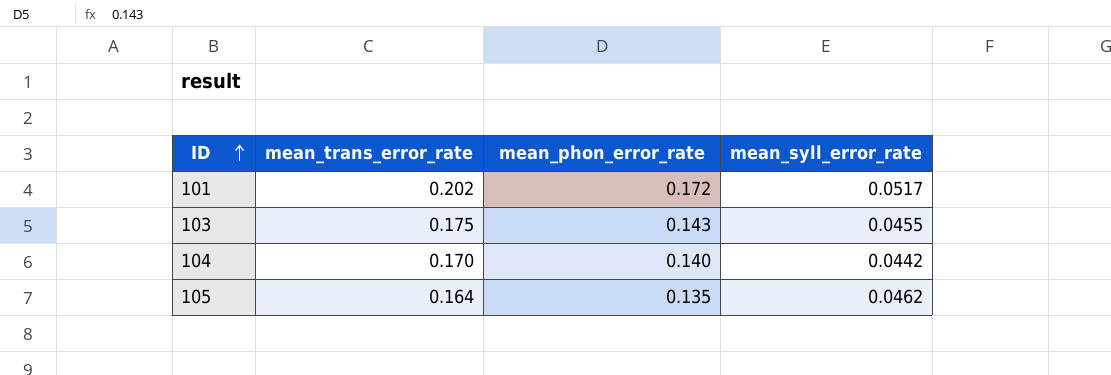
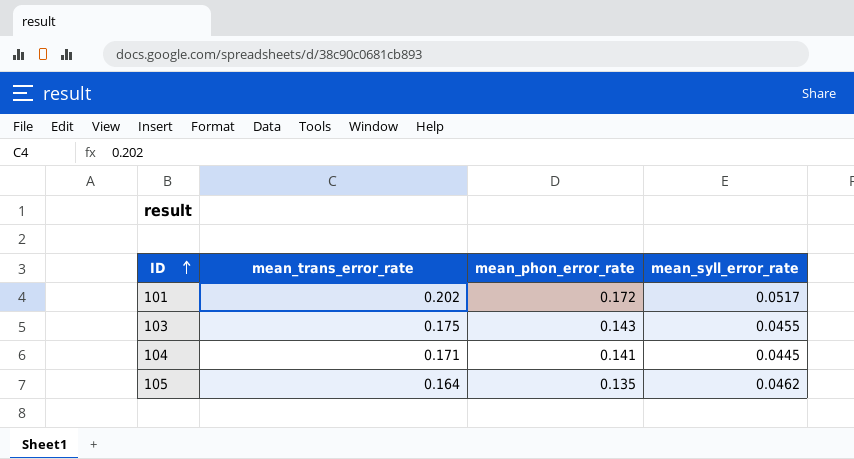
104 | mean_trans_error_rate: 0.170 -> 0.171
104 | mean_phon_error_rate: 0.140 -> 0.141
104 | mean_syll_error_rate: 0.0442 -> 0.0445

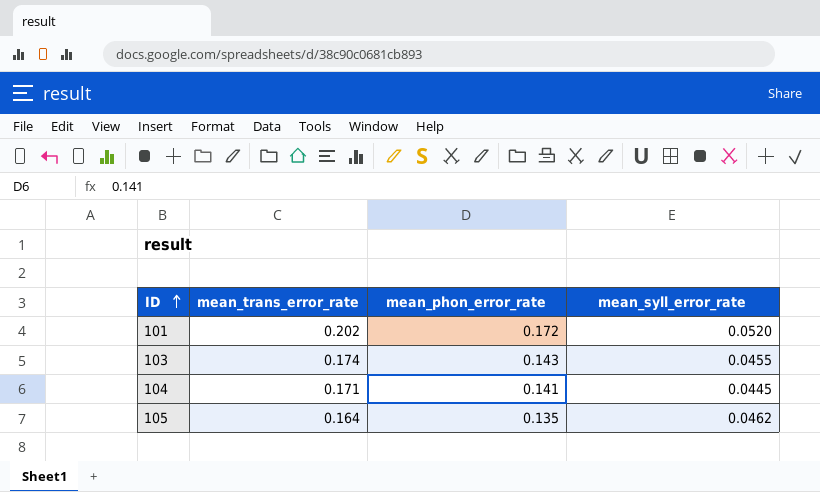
101 | mean_syll_error_rate: 0.0517 -> 0.0520
103 | mean_trans_error_rate: 0.175 -> 0.174

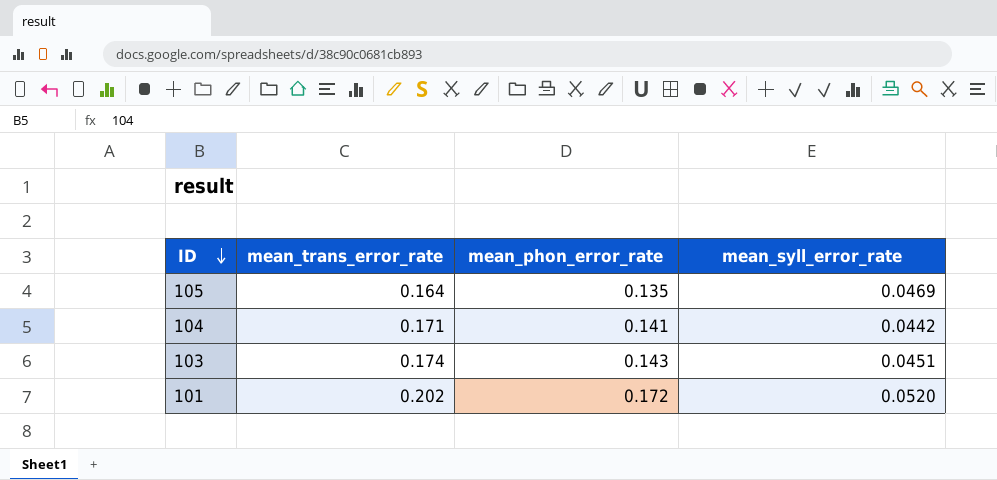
row order: ID ascending -> ID descending
105 | mean_syll_error_rate: 0.0462 -> 0.0469
104 | mean_syll_error_rate: 0.0445 -> 0.0442
103 | mean_syll_error_rate: 0.0455 -> 0.0451

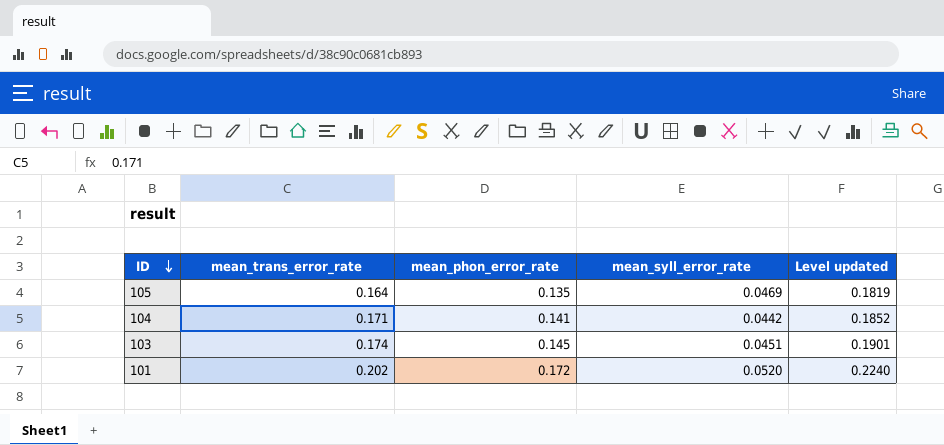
column Level updated | formula: none -> [mean_phon_error_rate] + [mean_syll_error_rate]
103 | mean_phon_error_rate: 0.143 -> 0.145

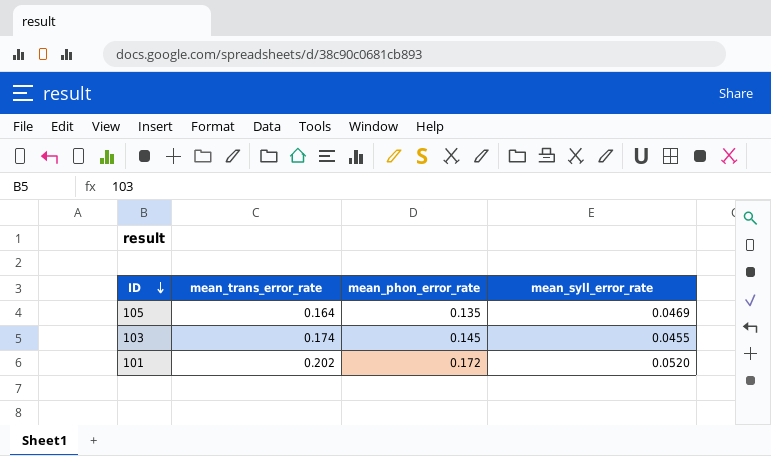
column Level updated | formula: [mean_phon_error_rate] + [mean_syll_error_rate] -> none
row 104: 0.171 | 0.141 | 0.0442 | 0.1852 -> none
103 | mean_syll_error_rate: 0.0451 -> 0.0455

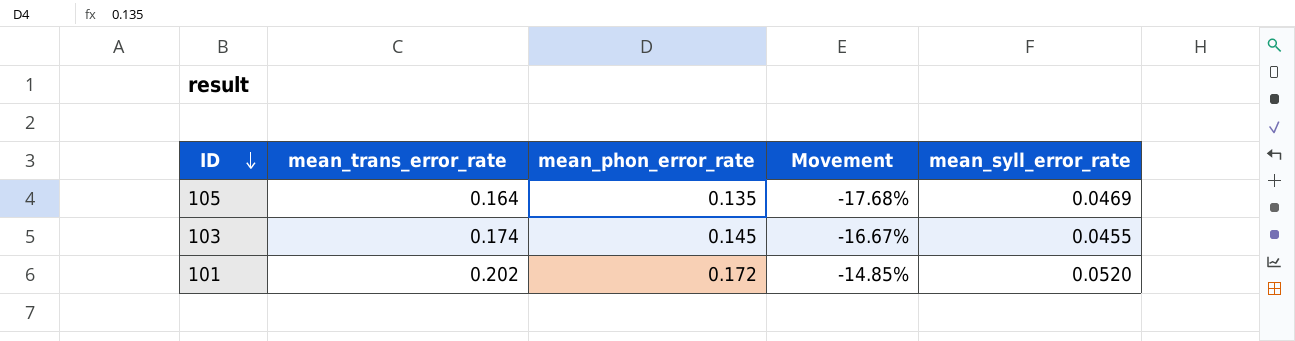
column Movement | formula: none -> ([mean_phon_error_rate] - [mean_trans_error_rate]) / [mean_trans_error_rate]

